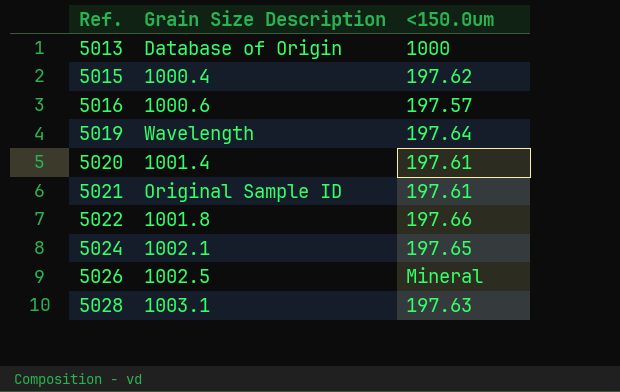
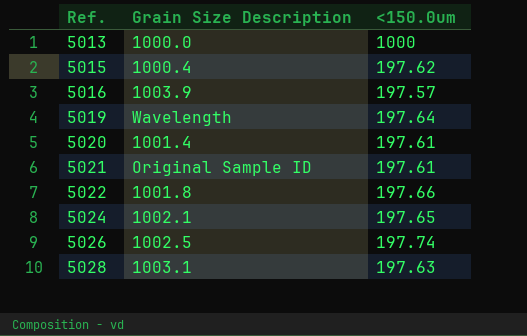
5013 | Grain Size Description: Database of Origin -> 1000.0
5016 | Grain Size Description: 1000.6 -> 1003.9
5026 | <150.0um: Mineral -> 197.74

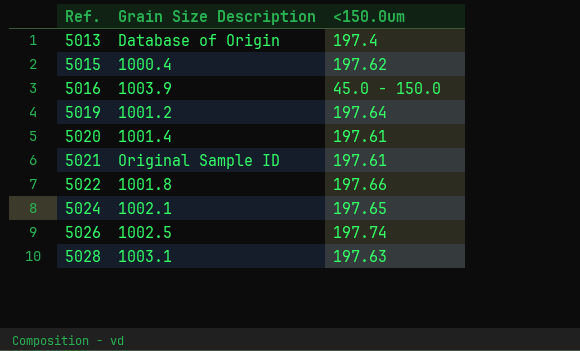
5013 | Grain Size Description: 1000.0 -> Database of Origin
5013 | <150.0um: 1000 -> 197.4
5016 | <150.0um: 197.57 -> 45.0 - 150.0
5019 | Grain Size Description: Wavelength -> 1001.2

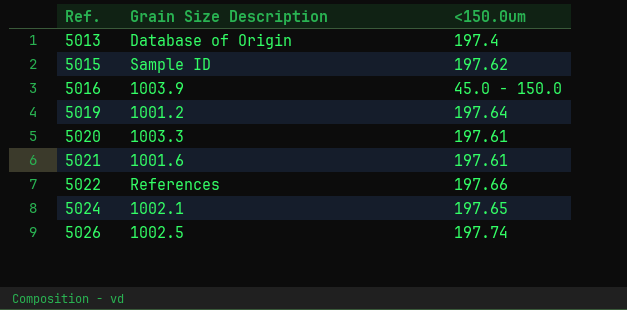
row 5028: 1003.1 | 197.63 -> none
5015 | Grain Size Description: 1000.4 -> Sample ID
5020 | Grain Size Description: 1001.4 -> 1003.3
5021 | Grain Size Description: Original Sample ID -> 1001.6
5022 | Grain Size Description: 1001.8 -> References

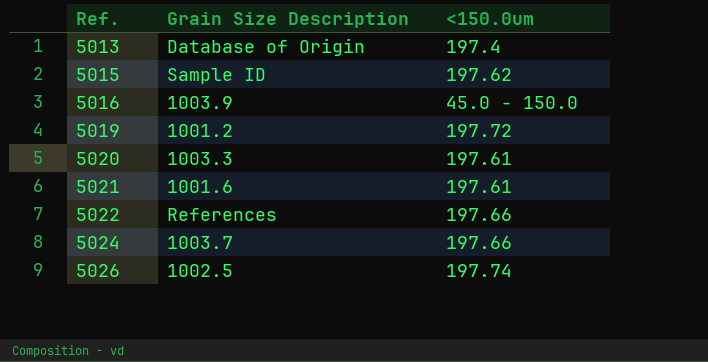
5019 | <150.0um: 197.64 -> 197.72
5024 | Grain Size Description: 1002.1 -> 1003.7
5024 | <150.0um: 197.65 -> 197.66

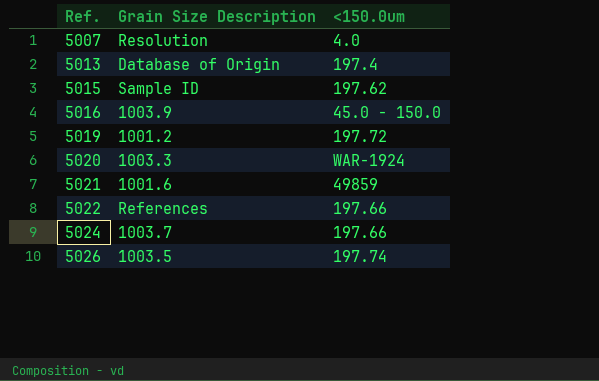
row 5007: none -> Resolution | 4.0
5020 | <150.0um: 197.61 -> WAR-1924
5021 | <150.0um: 197.61 -> 49859
5026 | Grain Size Description: 1002.5 -> 1003.5

